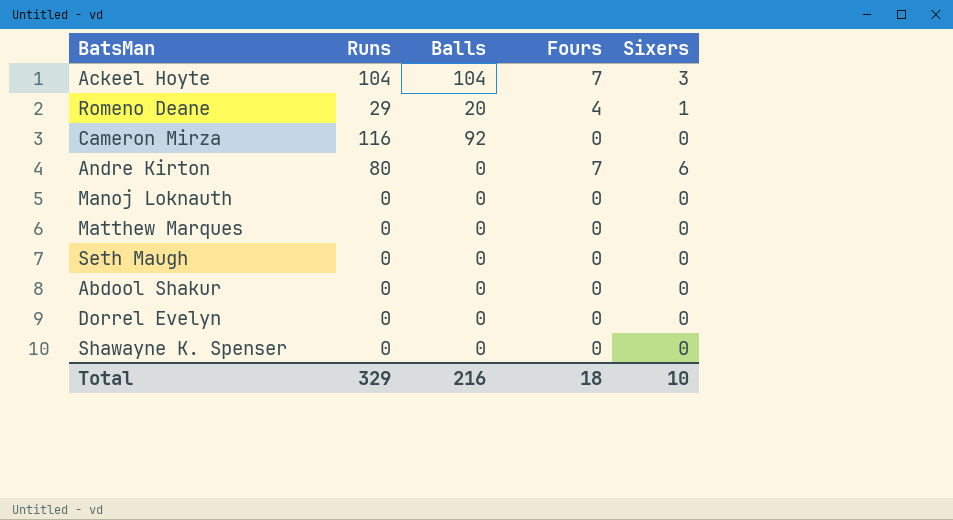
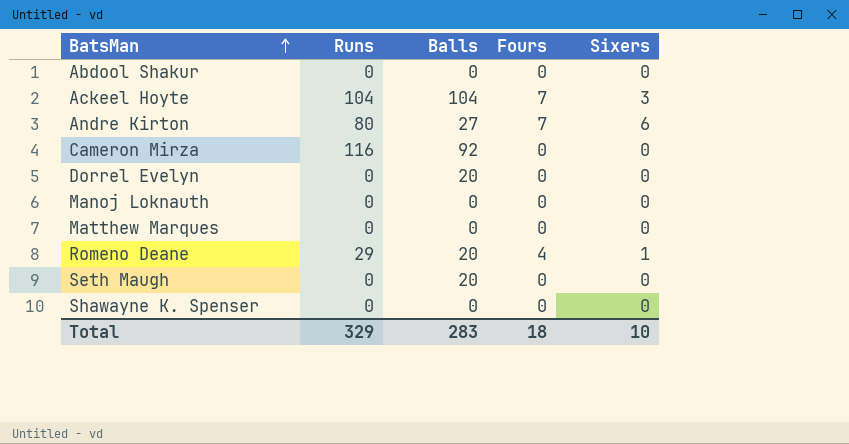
row order: none -> BatsMan ascending
Andre Kirton | Balls: 0 -> 27
Dorrel Evelyn | Balls: 0 -> 20
Seth Maugh | Balls: 0 -> 20
Total | Balls: 216 -> 283

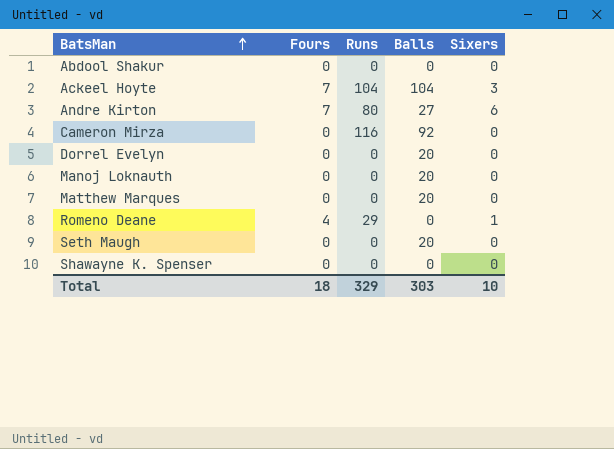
column Fours | position: 4 -> 2
Manoj Loknauth | Balls: 0 -> 20
Matthew Marques | Balls: 0 -> 20
Romeno Deane | Balls: 20 -> 0
Total | Balls: 283 -> 303

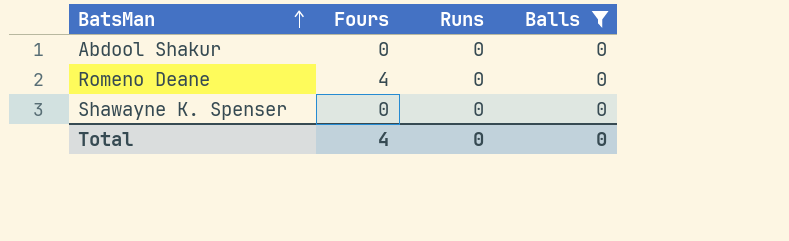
filter: none -> Balls = 0
column Sixers | position: 5 -> none
Romeno Deane | Runs: 29 -> 0
Total | Fours: 18 -> 4
Total | Runs: 329 -> 0
Total | Balls: 303 -> 0

